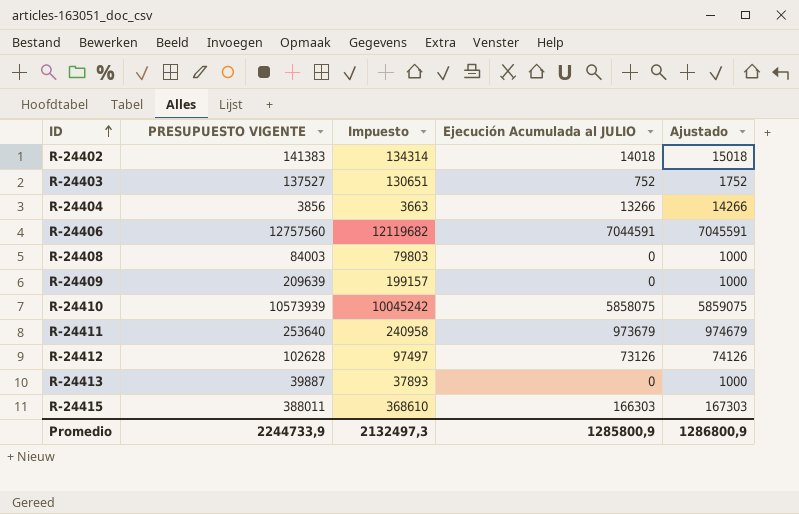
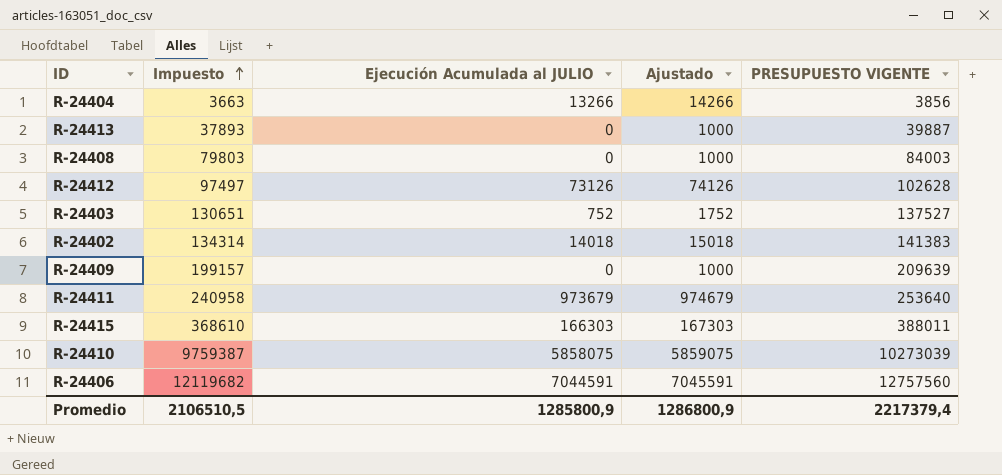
row order: ID ascending -> Impuesto ascending
column PRESUPUESTO VIGENTE | position: 2 -> 5
R-24410 | Impuesto: 10045242 -> 9759387
R-24410 | PRESUPUESTO VIGENTE: 10573939 -> 10273039
Promedio | Impuesto: 2132497,3 -> 2106510,5
Promedio | PRESUPUESTO VIGENTE: 2244733,9 -> 2217379,4

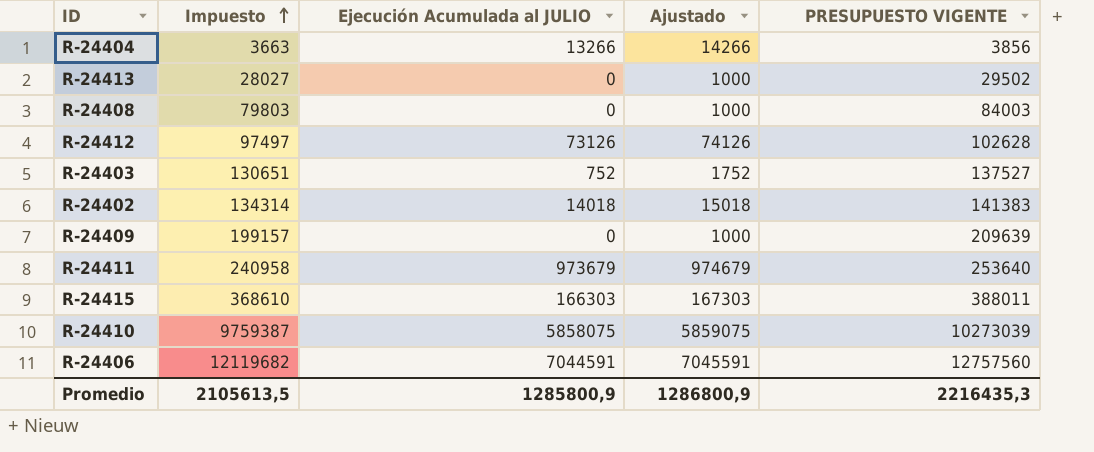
R-24413 | Impuesto: 37893 -> 28027
R-24413 | PRESUPUESTO VIGENTE: 39887 -> 29502
Promedio | Impuesto: 2106510,5 -> 2105613,5
Promedio | PRESUPUESTO VIGENTE: 2217379,4 -> 2216435,3

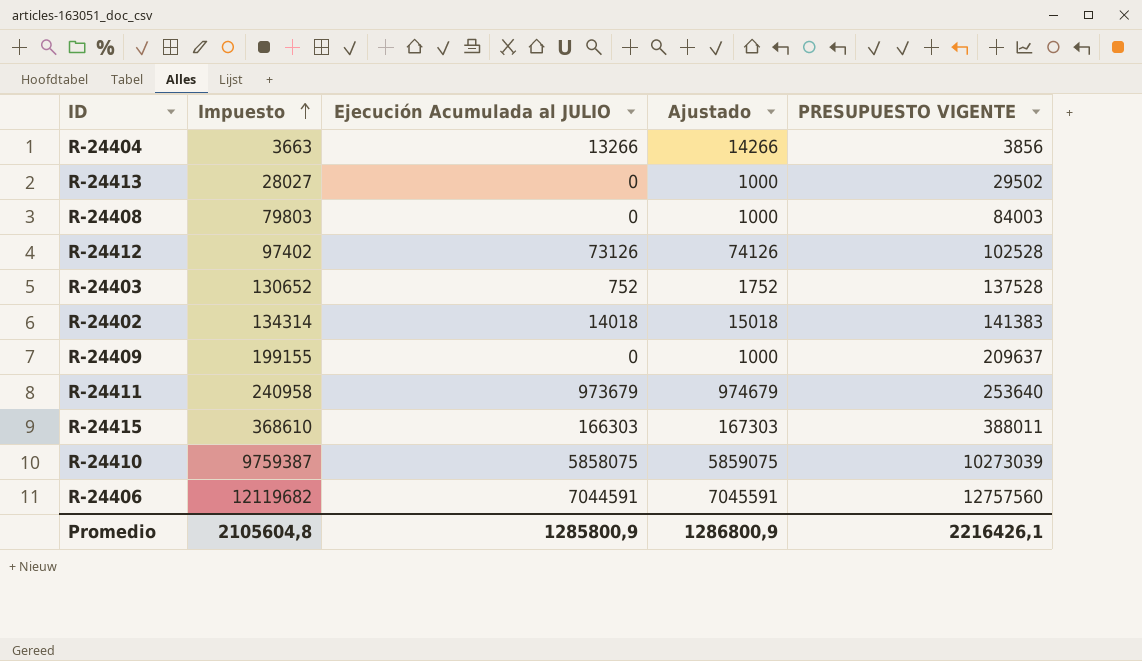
R-24412 | Impuesto: 97497 -> 97402
R-24412 | PRESUPUESTO VIGENTE: 102628 -> 102528
R-24403 | Impuesto: 130651 -> 130652
R-24403 | PRESUPUESTO VIGENTE: 137527 -> 137528
R-24409 | Impuesto: 199157 -> 199155
R-24409 | PRESUPUESTO VIGENTE: 209639 -> 209637
Promedio | Impuesto: 2105613,5 -> 2105604,8
Promedio | PRESUPUESTO VIGENTE: 2216435,3 -> 2216426,1

